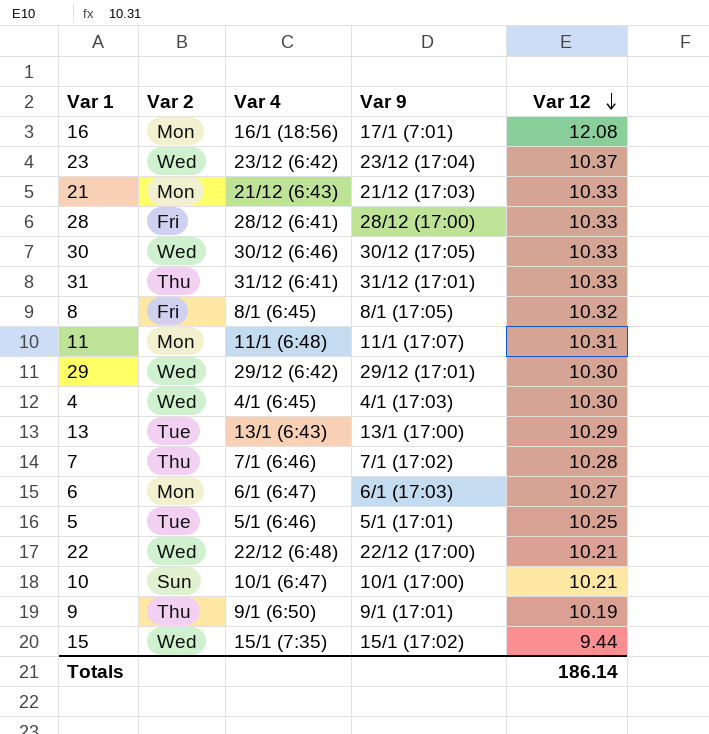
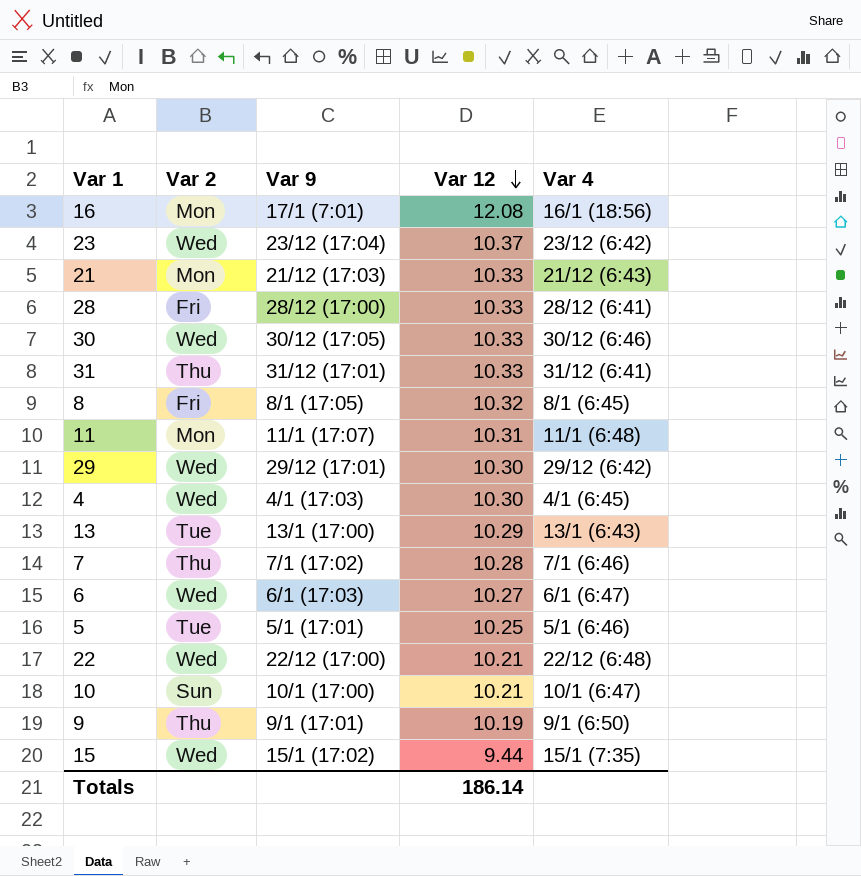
column Var 4 | position: 3 -> 5
6 | Var 2: Mon -> Wed

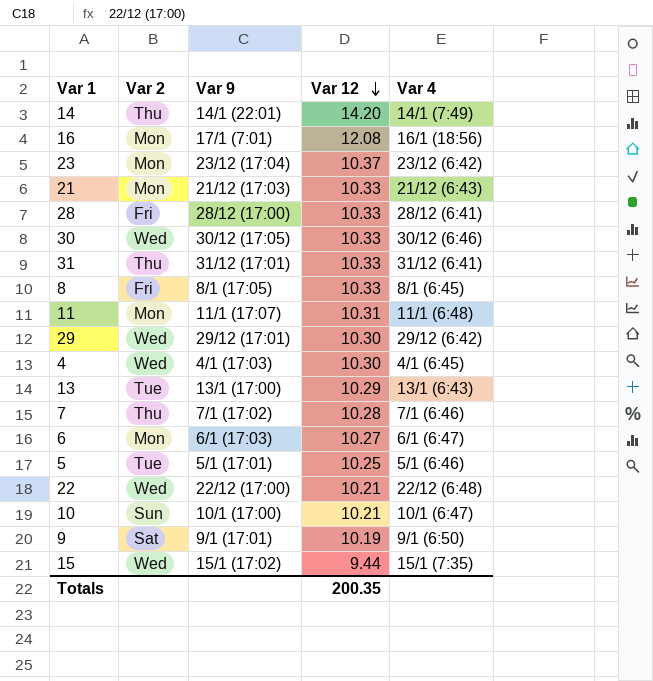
row 14: none -> Thu | 14/1 (22:01) | 14.20 | 14/1 (7:49)
23 | Var 2: Wed -> Mon
8 | Var 12: 10.32 -> 10.33
6 | Var 2: Wed -> Mon
9 | Var 2: Thu -> Sat
Totals | Var 12: 186.14 -> 200.35

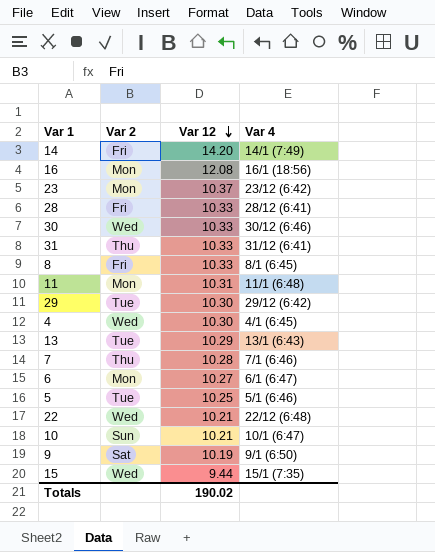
column Var 9 | position: 3 -> none
row 21: Mon | 21/12 (17:03) | 10.33 | 21/12 (6:43) -> none
14 | Var 2: Thu -> Fri
29 | Var 2: Wed -> Tue
Totals | Var 12: 200.35 -> 190.02

